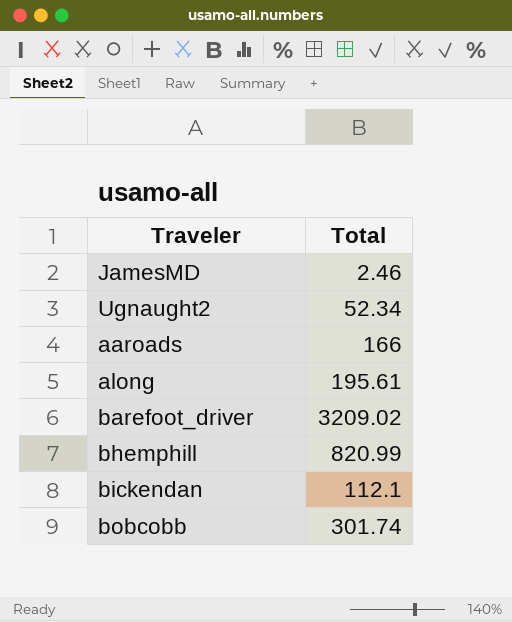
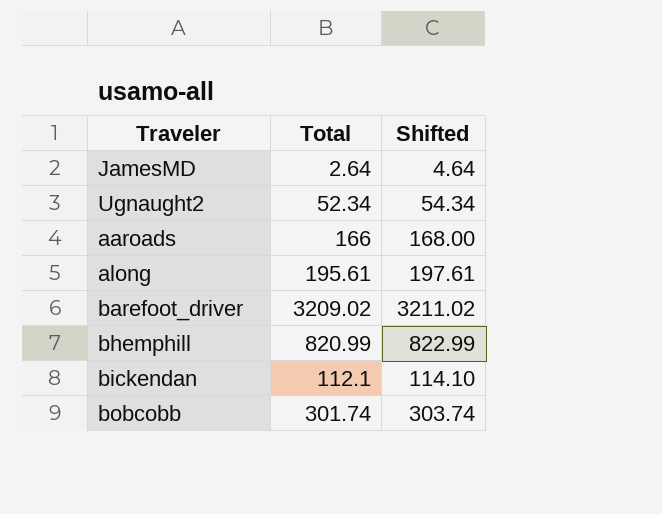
column Shifted | formula: none -> [Total] + 2
JamesMD | Total: 2.46 -> 2.64

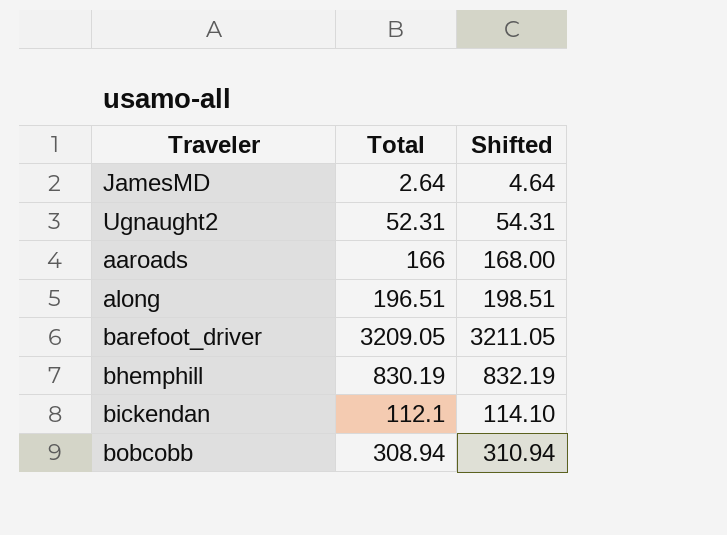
Ugnaught2 | Total: 52.34 -> 52.31
Ugnaught2 | Shifted: 54.34 -> 54.31
along | Total: 195.61 -> 196.51
along | Shifted: 197.61 -> 198.51
barefoot_driver | Total: 3209.02 -> 3209.05
barefoot_driver | Shifted: 3211.02 -> 3211.05
bhemphill | Total: 820.99 -> 830.19
bhemphill | Shifted: 822.99 -> 832.19
bobcobb | Total: 301.74 -> 308.94
bobcobb | Shifted: 303.74 -> 310.94

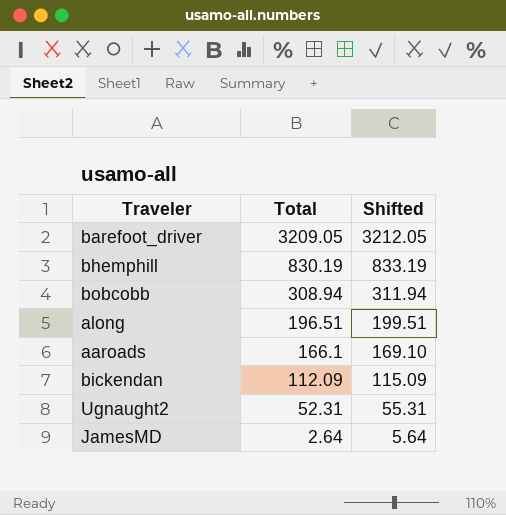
row order: none -> Total descending
column Shifted | formula: [Total] + 2 -> [Total] + 3
aaroads | Total: 166 -> 166.1
bickendan | Total: 112.1 -> 112.09

